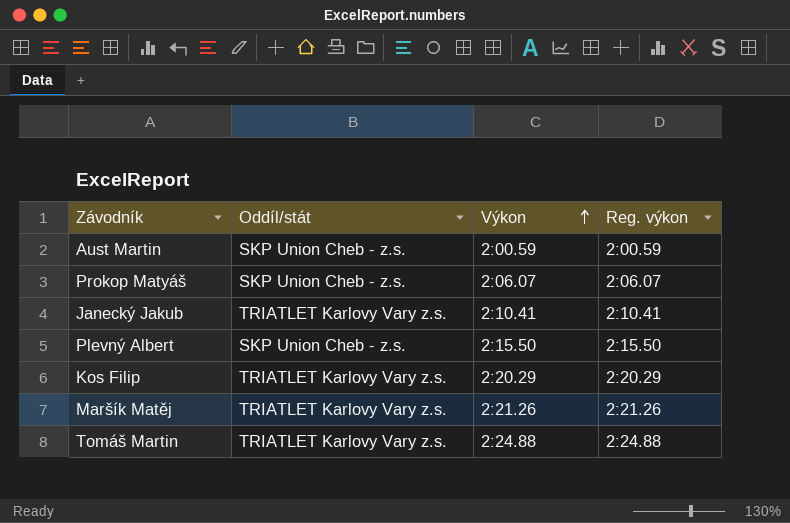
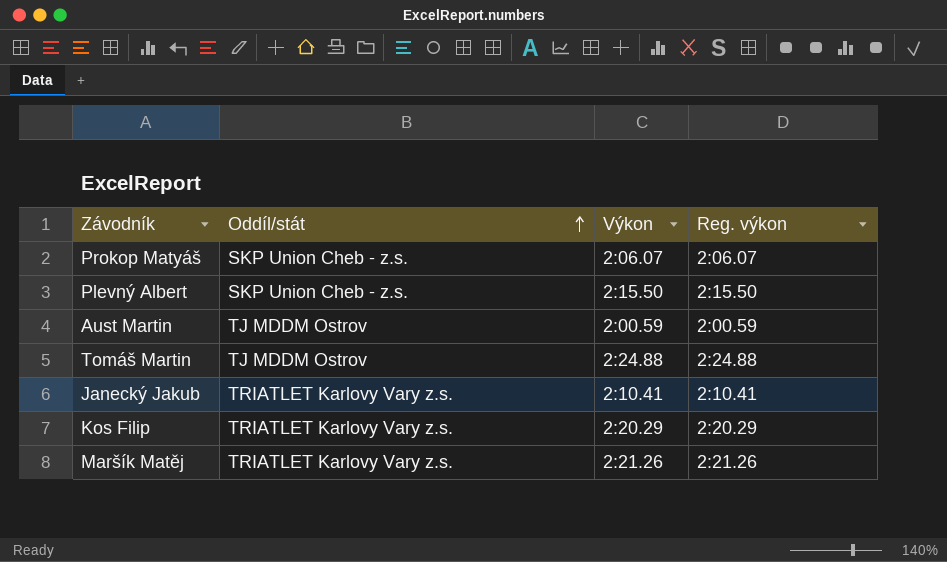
row order: Výkon ascending -> Oddíl/stát ascending
Aust Martin | Oddíl/stát: SKP Union Cheb - z.s. -> TJ MDDM Ostrov
Tomáš Martin | Oddíl/stát: TRIATLET Karlovy Vary z.s. -> TJ MDDM Ostrov

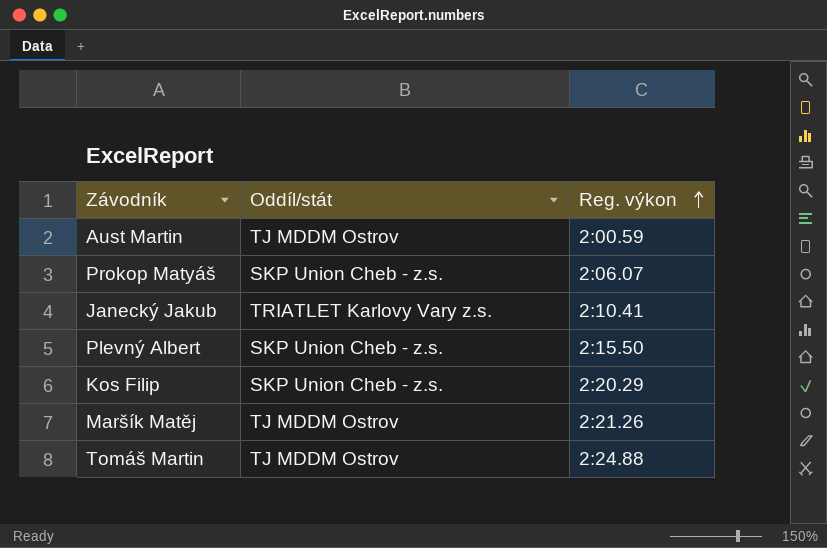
row order: Oddíl/stát ascending -> Reg. výkon ascending
column Výkon | position: 3 -> none
Kos Filip | Oddíl/stát: TRIATLET Karlovy Vary z.s. -> SKP Union Cheb - z.s.
Maršík Matěj | Oddíl/stát: TRIATLET Karlovy Vary z.s. -> TJ MDDM Ostrov

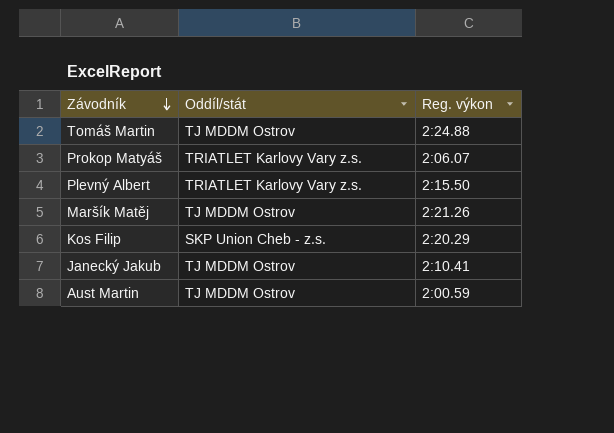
row order: Reg. výkon ascending -> Závodník descending
Prokop Matyáš | Oddíl/stát: SKP Union Cheb - z.s. -> TRIATLET Karlovy Vary z.s.
Plevný Albert | Oddíl/stát: SKP Union Cheb - z.s. -> TRIATLET Karlovy Vary z.s.
Janecký Jakub | Oddíl/stát: TRIATLET Karlovy Vary z.s. -> TJ MDDM Ostrov

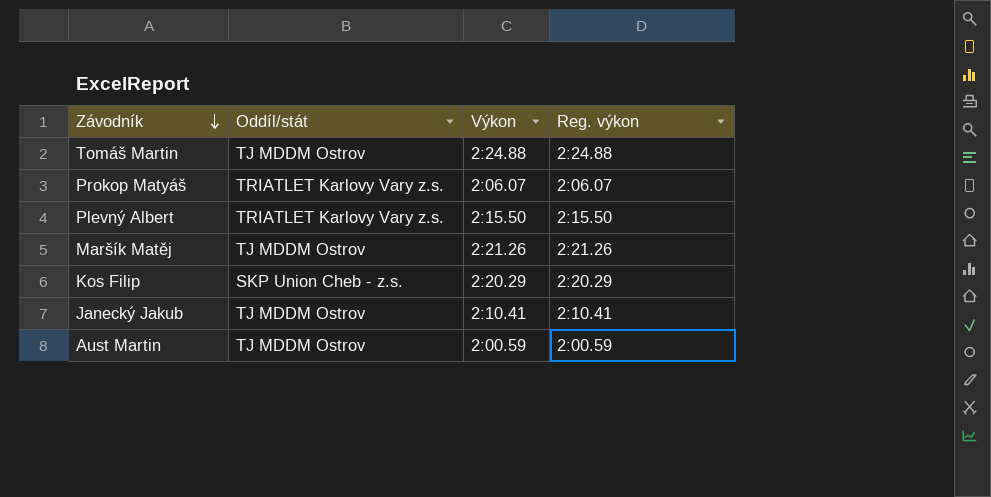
column Výkon | position: none -> 3

